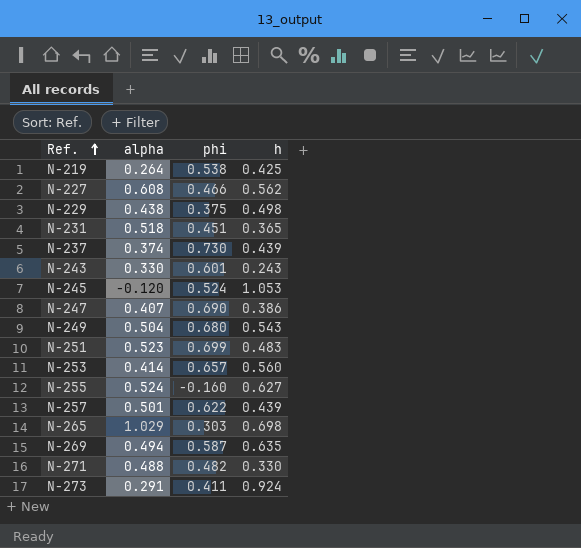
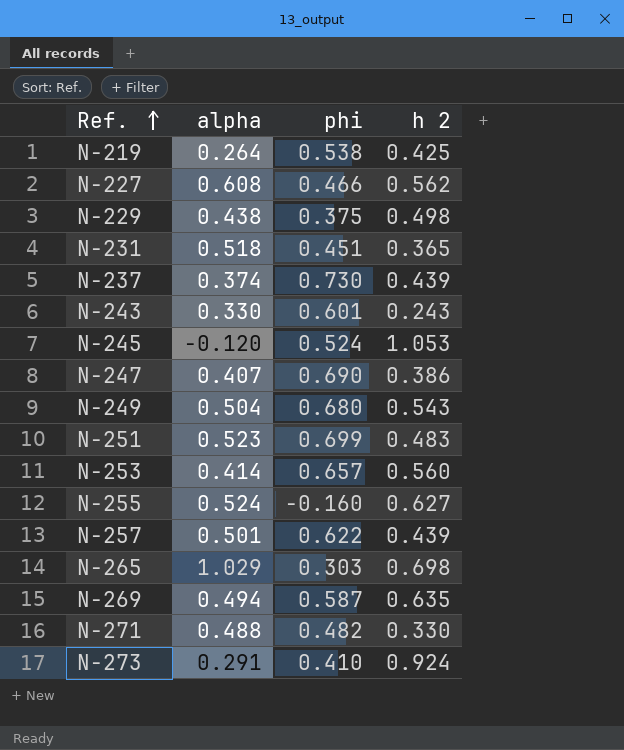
column name: h -> h 2
N-273 | phi: 0.411 -> 0.410

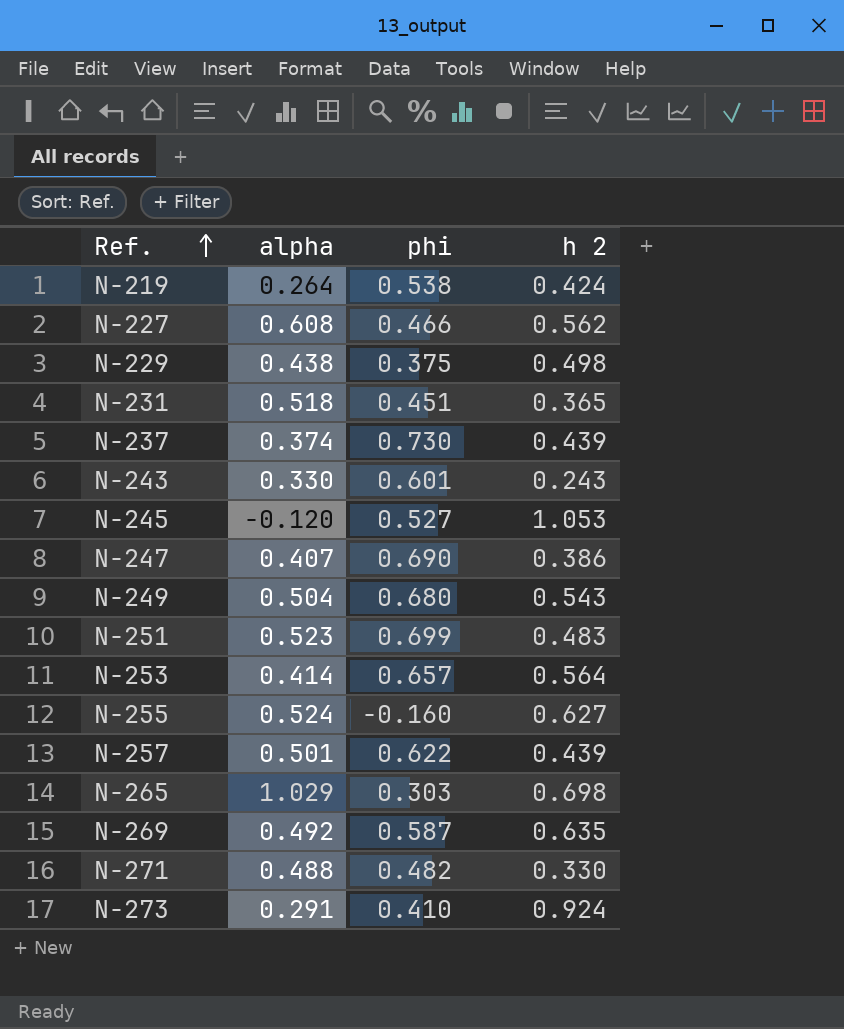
N-219 | h 2: 0.425 -> 0.424
N-245 | phi: 0.524 -> 0.527
N-253 | h 2: 0.560 -> 0.564
N-269 | alpha: 0.494 -> 0.492

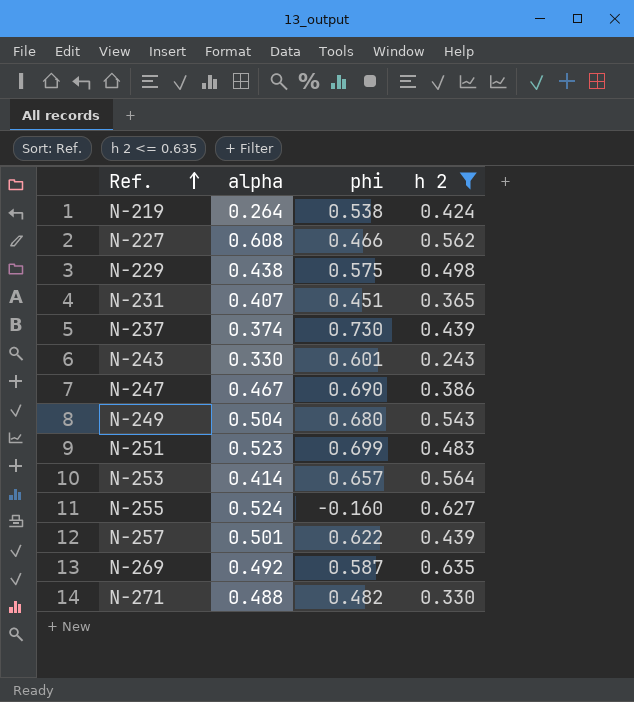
filter: none -> h 2 <= 0.635
N-229 | phi: 0.375 -> 0.575
N-231 | alpha: 0.518 -> 0.407
N-247 | alpha: 0.407 -> 0.467

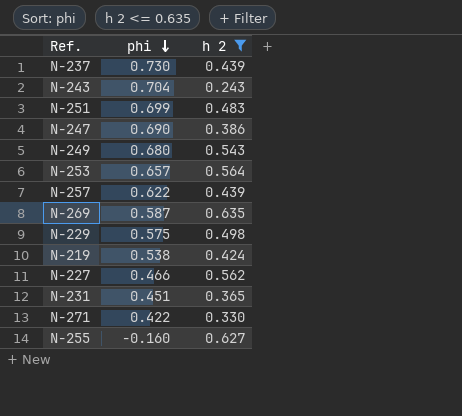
row order: Ref. ascending -> phi descending
column alpha | position: 2 -> none
N-243 | phi: 0.601 -> 0.704
N-271 | phi: 0.482 -> 0.422

